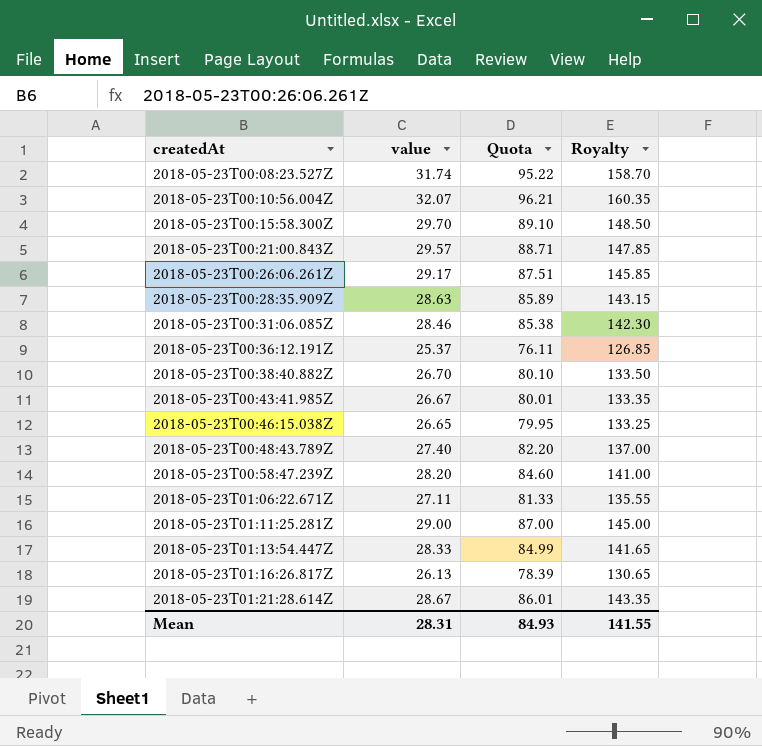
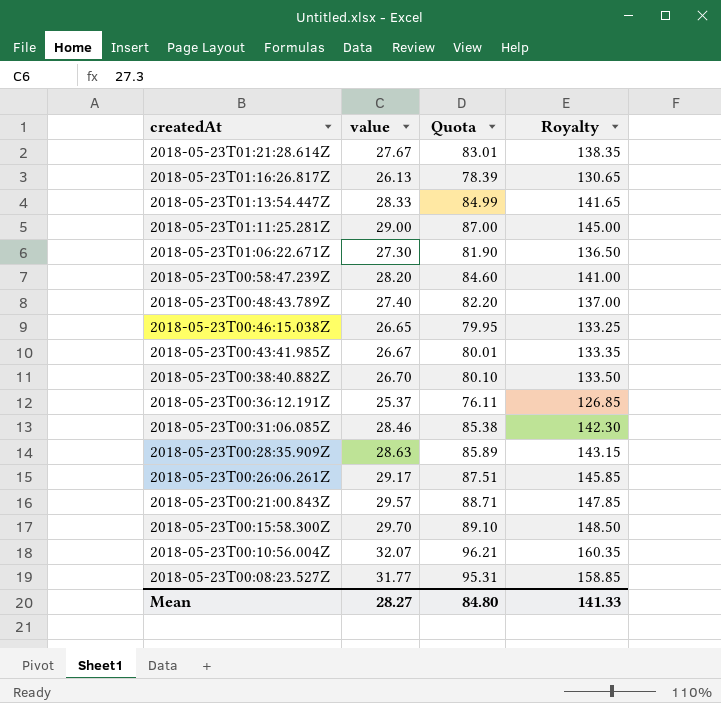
row order: createdAt ascending -> createdAt descending
2018-05-23T01:21:28.614Z | value: 28.67 -> 27.67
2018-05-23T01:21:28.614Z | Quota: 86.01 -> 83.01
2018-05-23T01:21:28.614Z | Royalty: 143.35 -> 138.35
2018-05-23T01:06:22.671Z | value: 27.11 -> 27.30
2018-05-23T01:06:22.671Z | Quota: 81.33 -> 81.90
2018-05-23T01:06:22.671Z | Royalty: 135.55 -> 136.50
2018-05-23T00:08:23.527Z | value: 31.74 -> 31.77
2018-05-23T00:08:23.527Z | Quota: 95.22 -> 95.31
2018-05-23T00:08:23.527Z | Royalty: 158.70 -> 158.85
Mean | value: 28.31 -> 28.27
Mean | Quota: 84.93 -> 84.80
Mean | Royalty: 141.55 -> 141.33

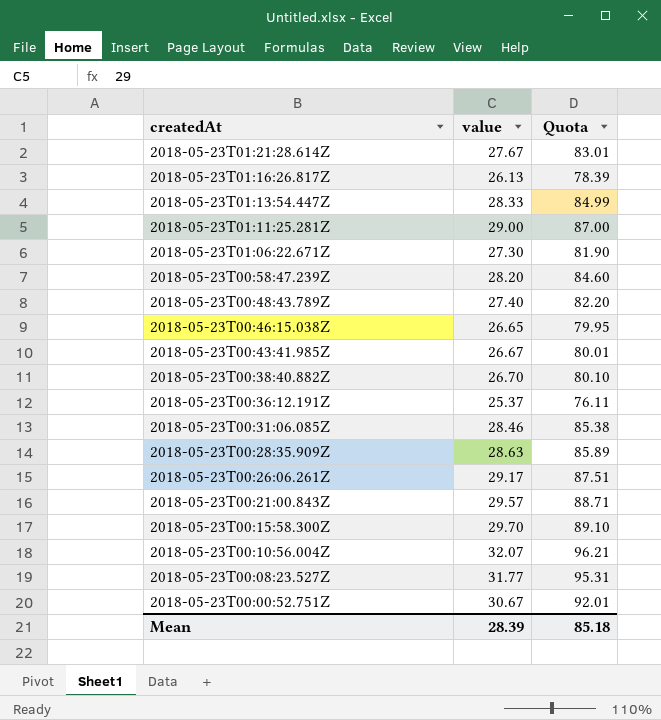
column Royalty | formula: [value] * 5 -> none
row 2018-05-23T00:00:52.751Z: none -> 30.67 | 92.01
Mean | value: 28.27 -> 28.39
Mean | Quota: 84.80 -> 85.18

